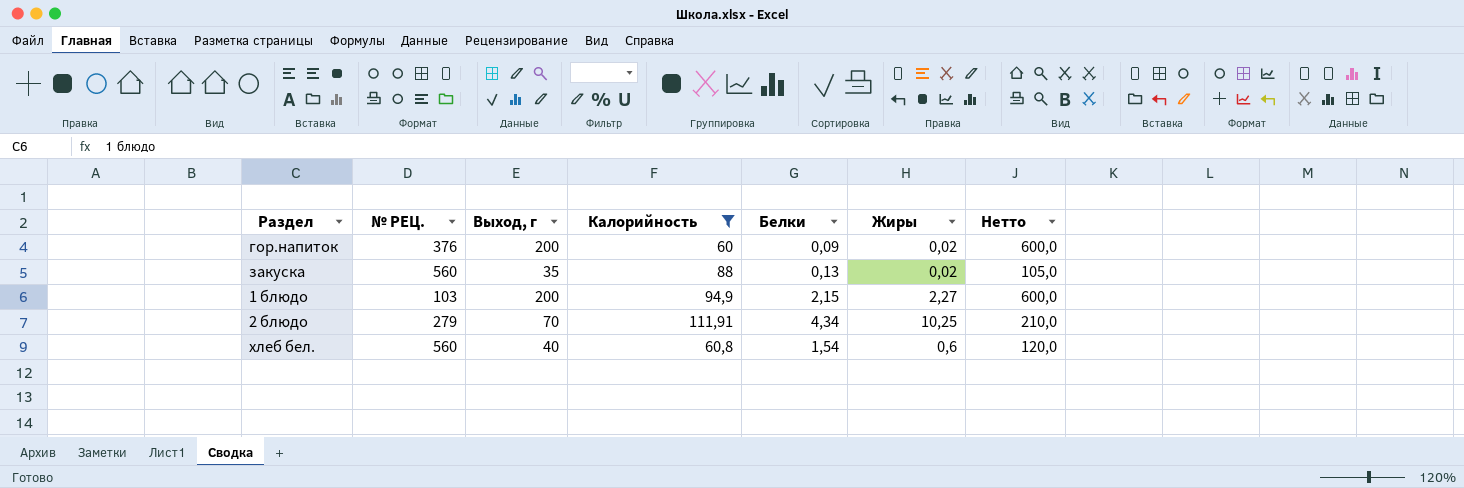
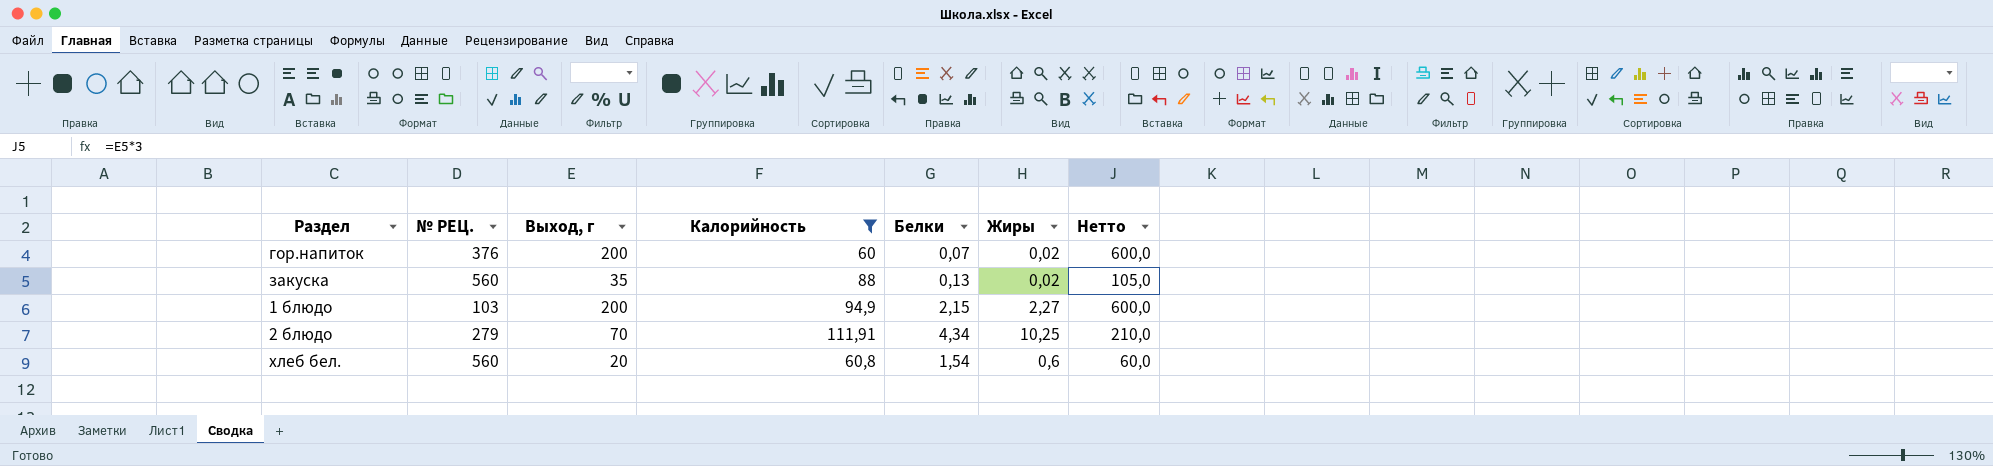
гор.напиток | Белки: 0,09 -> 0,07
хлеб бел. | Выход, г: 40 -> 20
хлеб бел. | Нетто: 120,0 -> 60,0

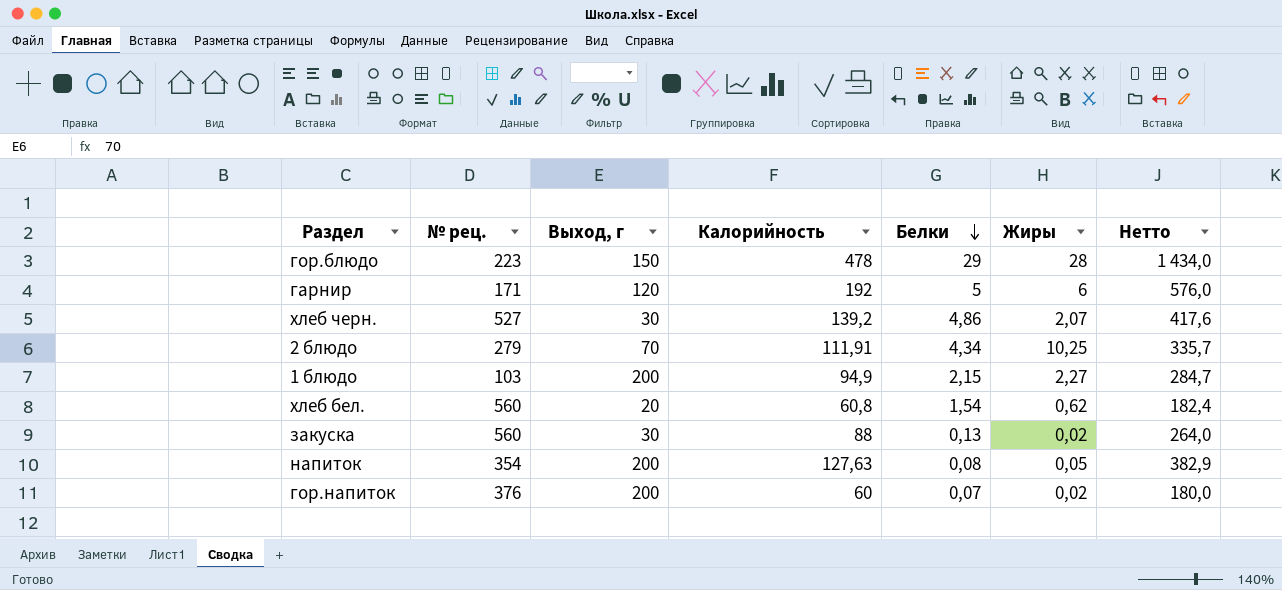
filter: Калорийность <= 111,91 -> none
row order: none -> Белки descending
column name: № РЕЦ. -> № рец.
column Нетто | formula: [Выход, г] * 3 -> [Калорийность] * 3
хлеб бел. | Жиры: 0,6 -> 0,62
закуска | Выход, г: 35 -> 30

